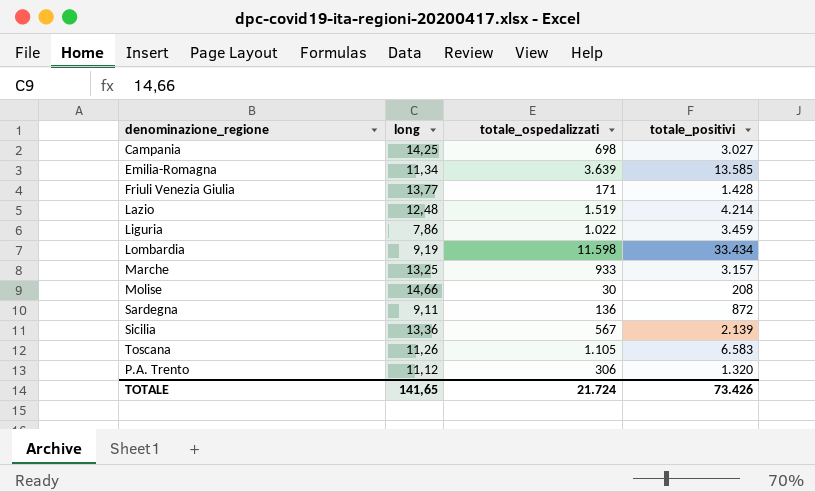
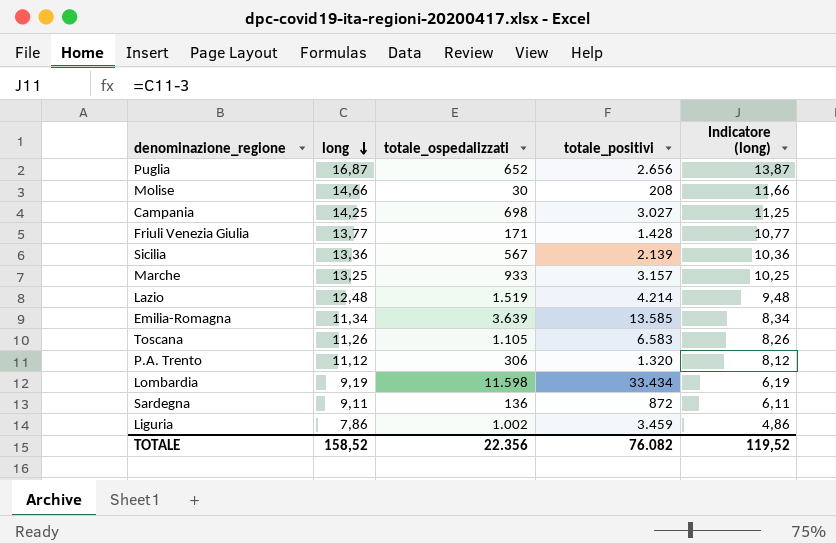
row order: none -> long descending
column Indicatore (long) | formula: none -> [long] - 3
row Puglia: none -> 16,87 | 652 | 2.656 | 13,87
Liguria | totale_ospedalizzati: 1.022 -> 1.002
TOTALE | long: 141,65 -> 158,52
TOTALE | totale_ospedalizzati: 21.724 -> 22.356
TOTALE | totale_positivi: 73.426 -> 76.082

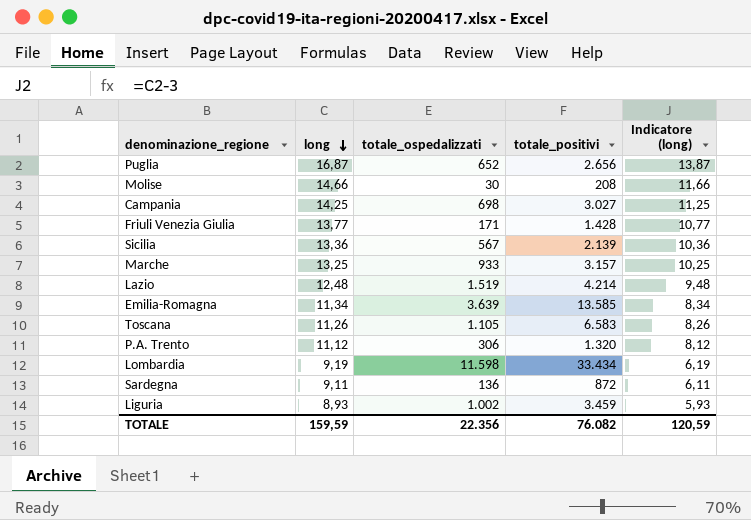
Liguria | long: 7,86 -> 8,93
Liguria | Indicatore (long): 4,86 -> 5,93
TOTALE | long: 158,52 -> 159,59
TOTALE | Indicatore (long): 119,52 -> 120,59

